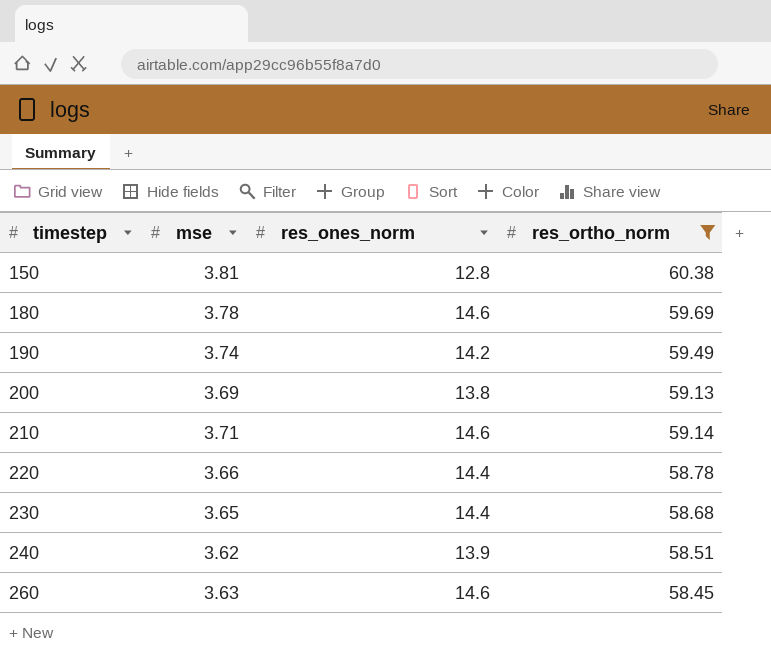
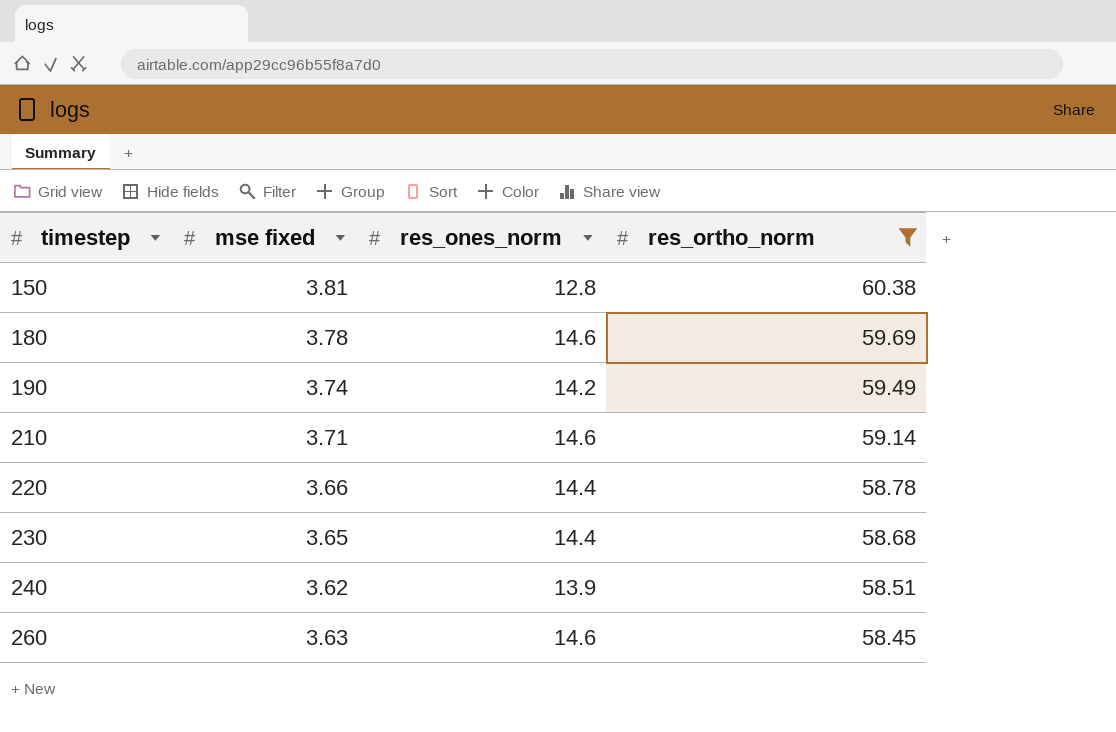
column name: mse -> mse fixed
row 200: 3.69 | 13.8 | 59.13 -> none

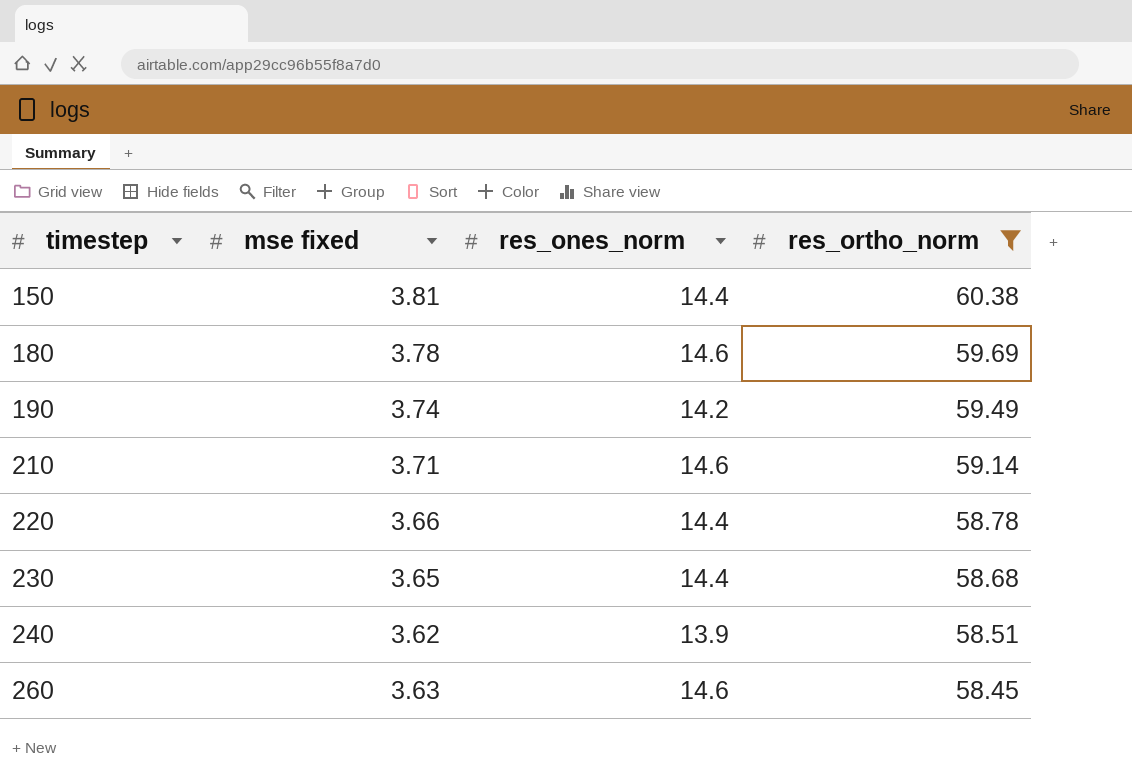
150 | res_ones_norm: 12.8 -> 14.4

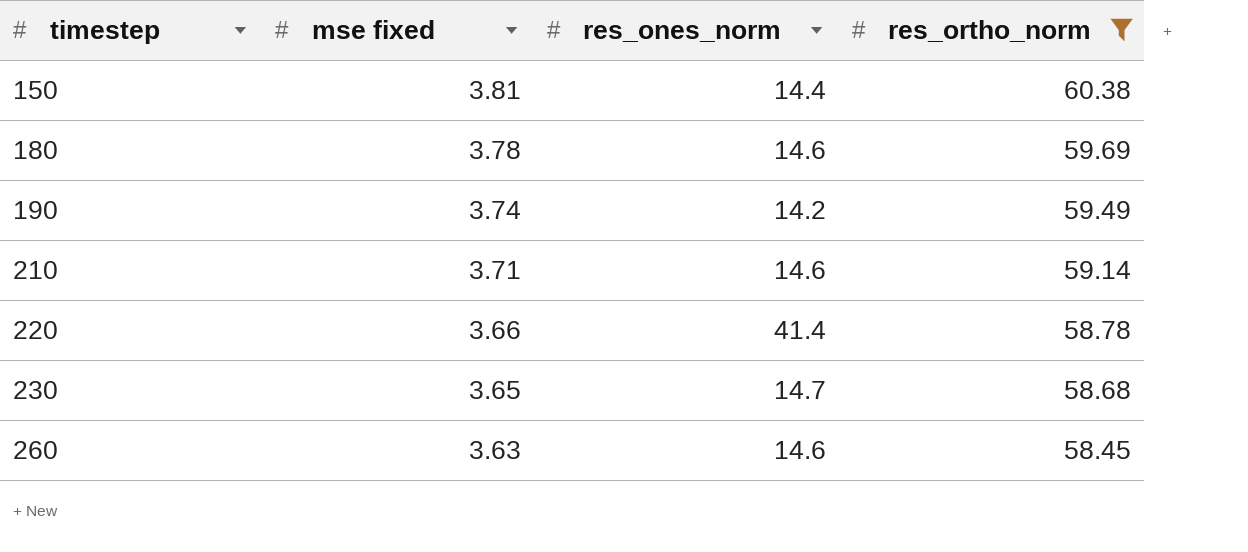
row 240: 3.62 | 13.9 | 58.51 -> none
220 | res_ones_norm: 14.4 -> 41.4
230 | res_ones_norm: 14.4 -> 14.7

